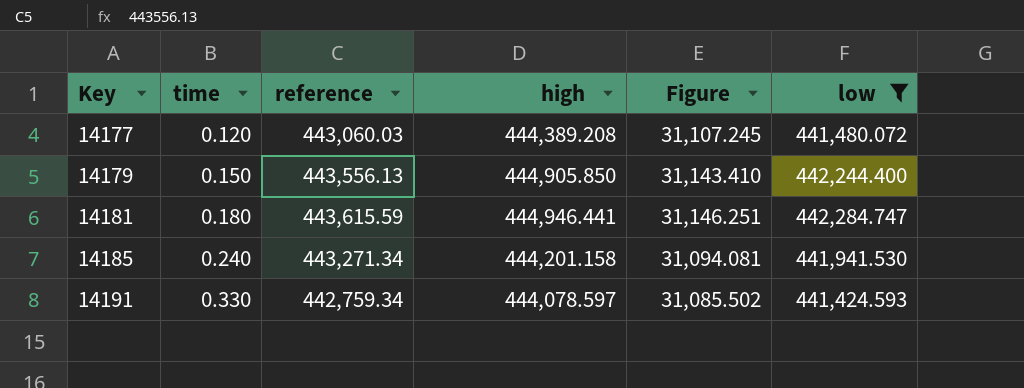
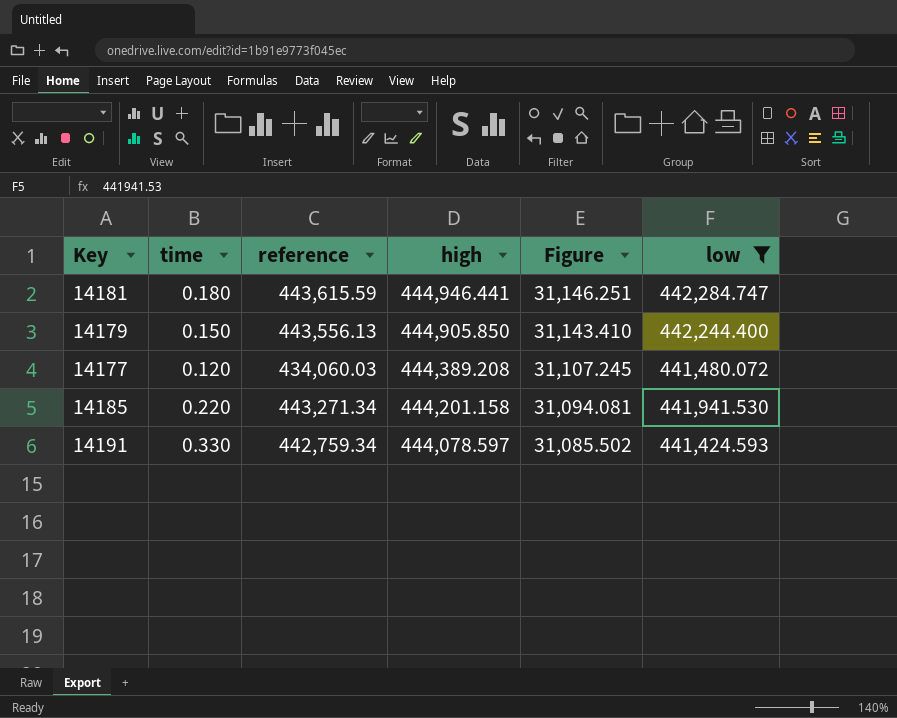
row order: Key ascending -> high descending
14177 | reference: 443,060.03 -> 434,060.03
14185 | time: 0.240 -> 0.220

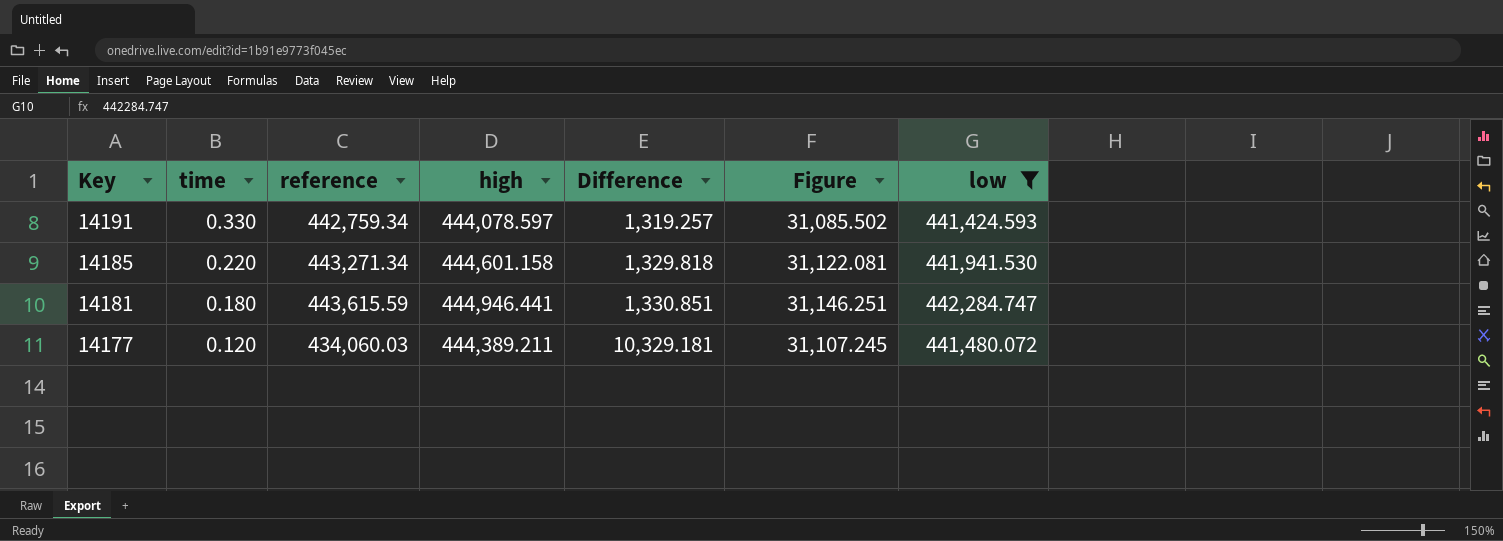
row order: high descending -> Key descending
column Difference | formula: none -> [high] - [reference]
row 14179: 0.150 | 443,556.13 | 444,905.850 | 31,143.410 | 442,244.400 -> none
14185 | high: 444,201.158 -> 444,601.158
14185 | Figure: 31,094.081 -> 31,122.081
14177 | high: 444,389.208 -> 444,389.211

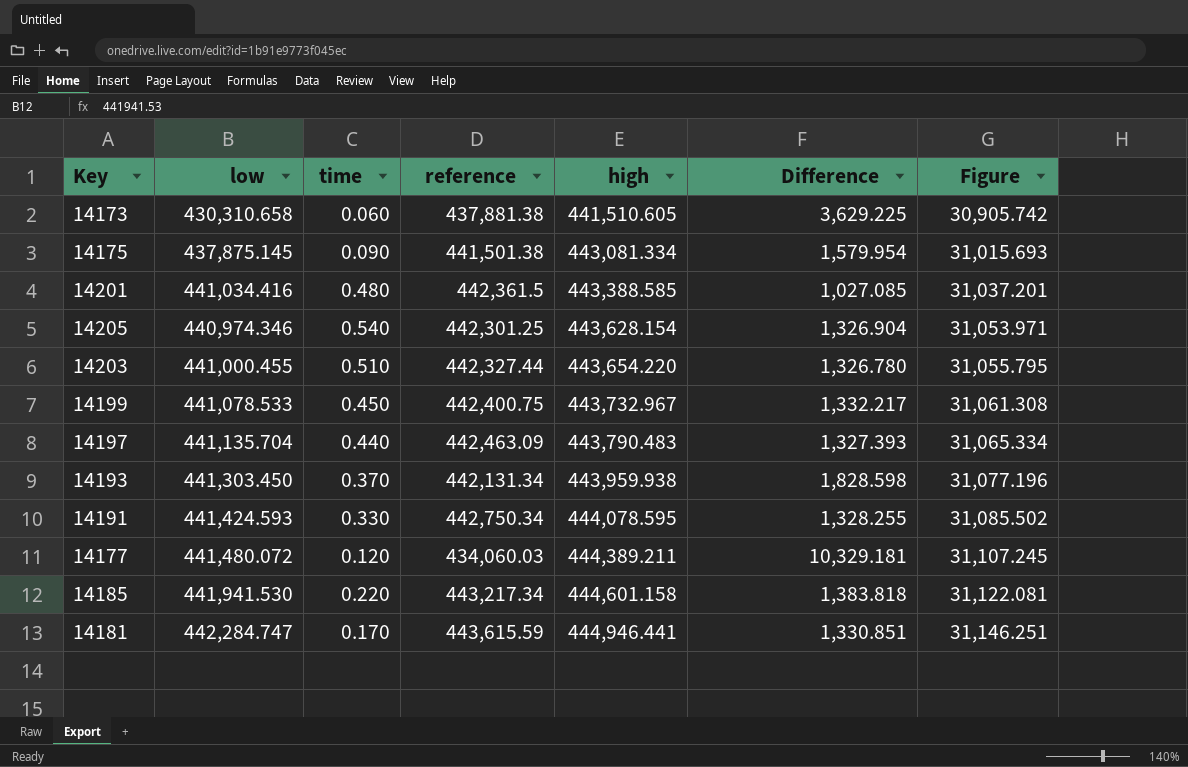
filter: low >= 441,424.593 -> none
row order: Key descending -> high ascending
column low | position: 7 -> 2
14191 | reference: 442,759.34 -> 442,750.34
14191 | high: 444,078.597 -> 444,078.595
14191 | Difference: 1,319.257 -> 1,328.255
14185 | reference: 443,271.34 -> 443,217.34
14185 | Difference: 1,329.818 -> 1,383.818
14181 | time: 0.180 -> 0.170

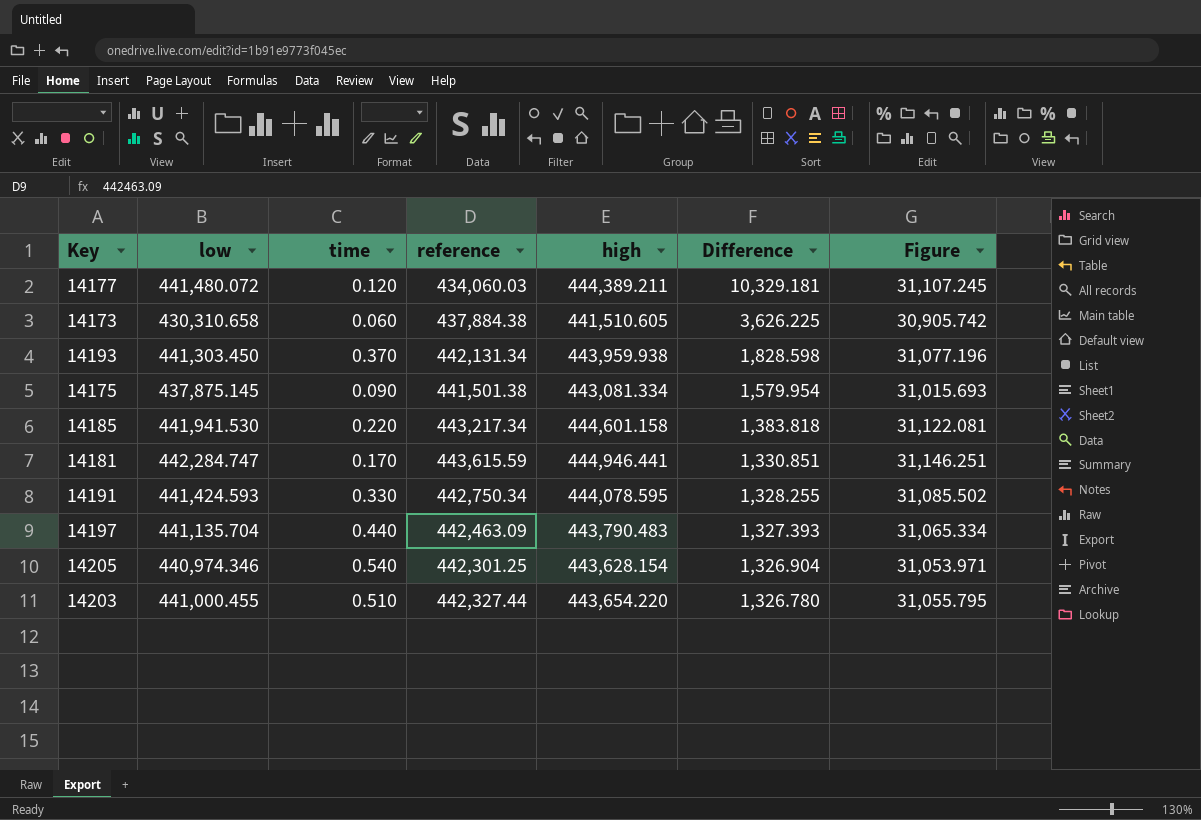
row order: high ascending -> Difference descending
row 14201: 441,034.416 | 0.480 | 442,361.5 | 443,388.585 | 1,027.085 | 31,037.201 -> none
row 14199: 441,078.533 | 0.450 | 442,400.75 | 443,732.967 | 1,332.217 | 31,061.308 -> none
14173 | reference: 437,881.38 -> 437,884.38
14173 | Difference: 3,629.225 -> 3,626.225

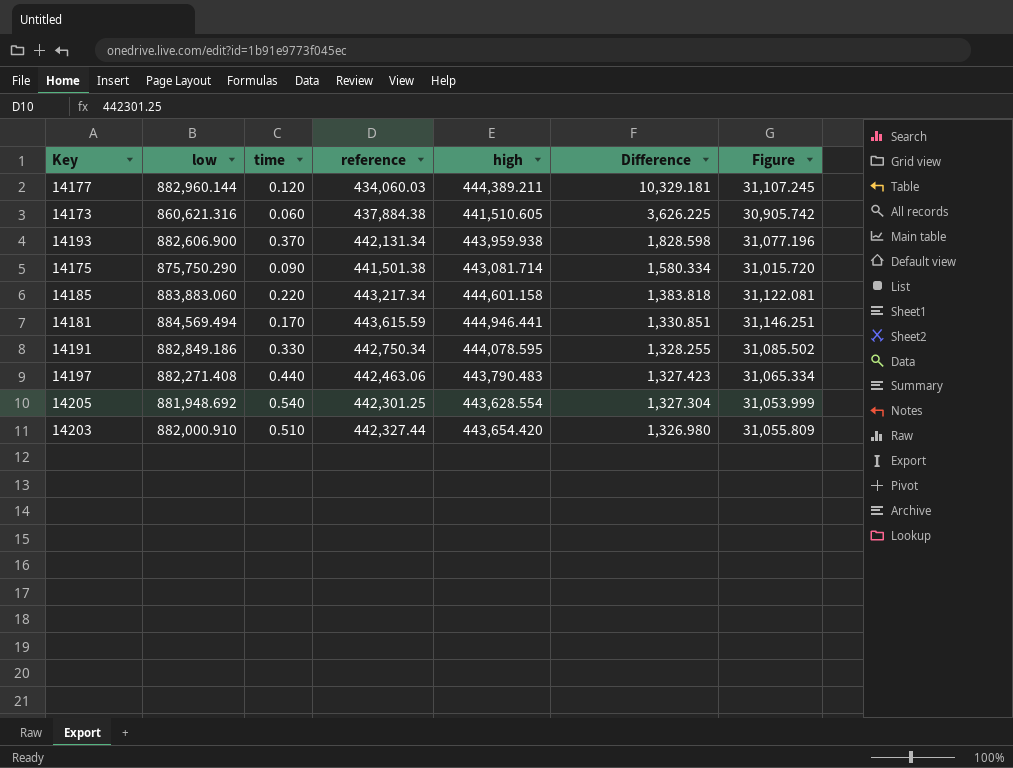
14177 | low: 441,480.072 -> 882,960.144
14173 | low: 430,310.658 -> 860,621.316
14193 | low: 441,303.450 -> 882,606.900
14175 | low: 437,875.145 -> 875,750.290
14175 | high: 443,081.334 -> 443,081.714
14175 | Difference: 1,579.954 -> 1,580.334
14175 | Figure: 31,015.693 -> 31,015.720
14185 | low: 441,941.530 -> 883,883.060
14181 | low: 442,284.747 -> 884,569.494
14191 | low: 441,424.593 -> 882,849.186
14197 | low: 441,135.704 -> 882,271.408
14197 | reference: 442,463.09 -> 442,463.06
14197 | Difference: 1,327.393 -> 1,327.423
14205 | low: 440,974.346 -> 881,948.692
14205 | high: 443,628.154 -> 443,628.554
14205 | Difference: 1,326.904 -> 1,327.304
14205 | Figure: 31,053.971 -> 31,053.999
14203 | low: 441,000.455 -> 882,000.910
14203 | high: 443,654.220 -> 443,654.420
14203 | Difference: 1,326.780 -> 1,326.980
14203 | Figure: 31,055.795 -> 31,055.809

